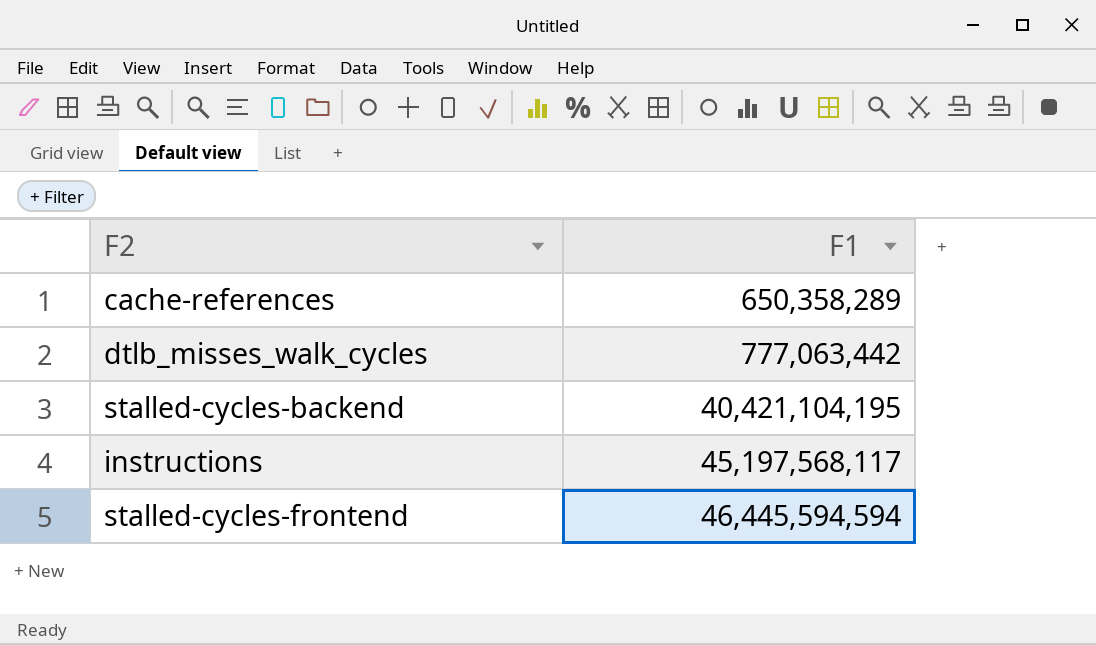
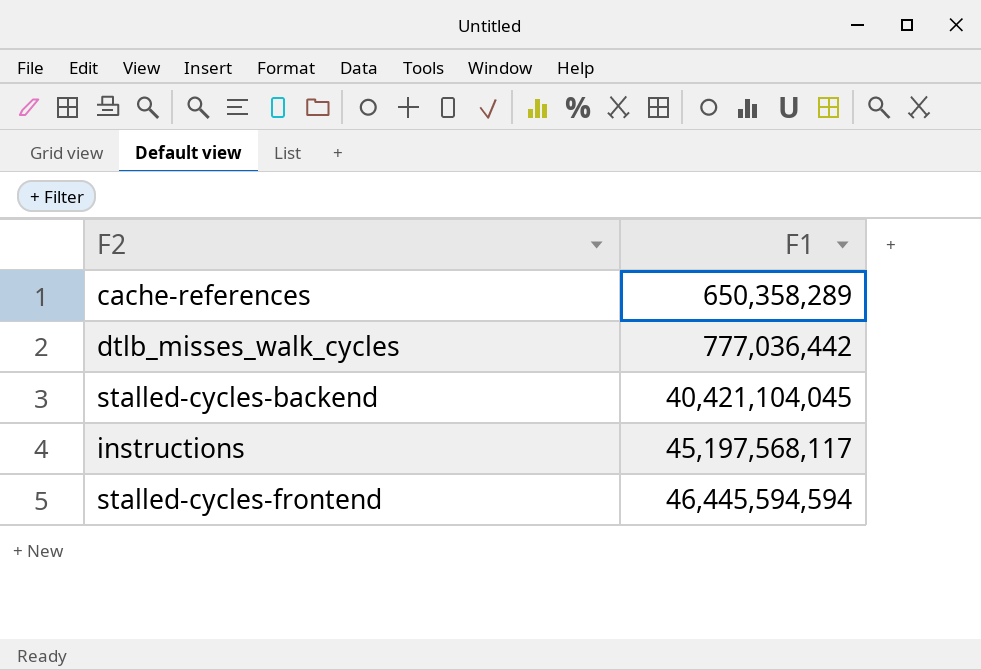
dtlb_misses_walk_cycles | F1: 777,063,442 -> 777,036,442
stalled-cycles-backend | F1: 40,421,104,195 -> 40,421,104,045

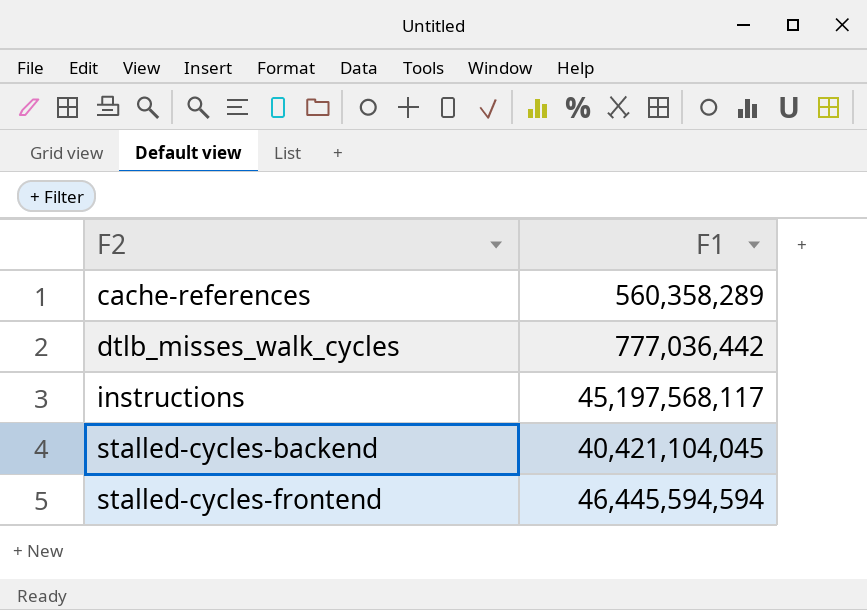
row order: F1 ascending -> F2 ascending
cache-references | F1: 650,358,289 -> 560,358,289

